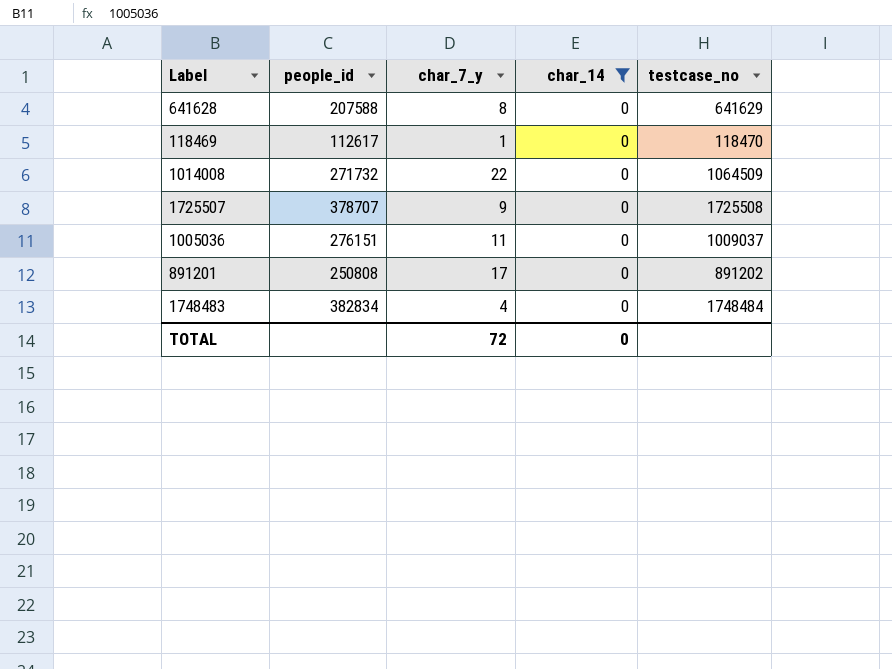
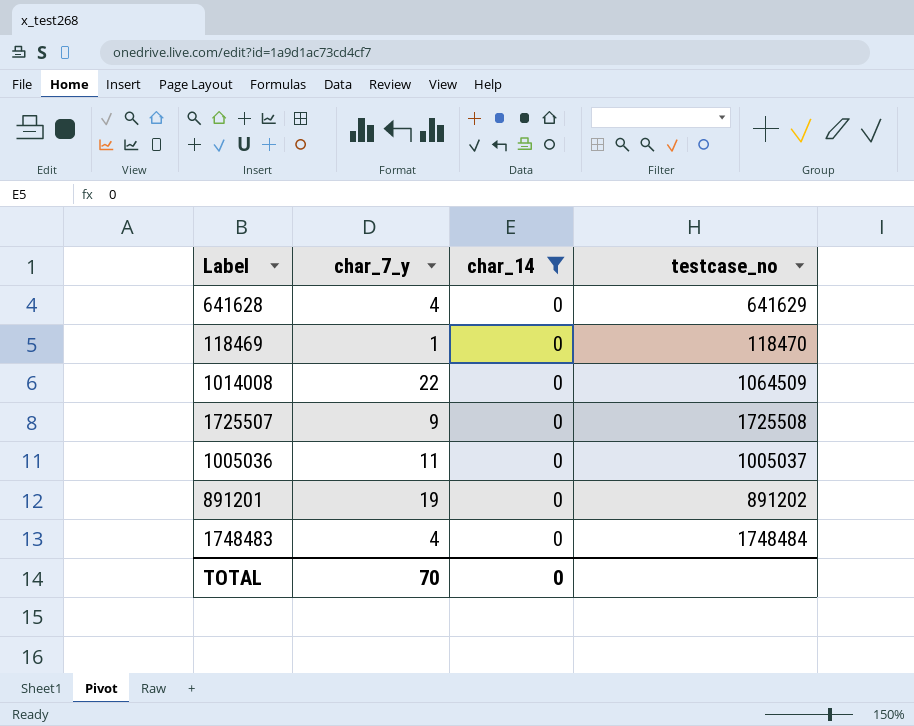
column people_id | position: 2 -> none
641628 | char_7_y: 8 -> 4
1005036 | testcase_no: 1009037 -> 1005037
891201 | char_7_y: 17 -> 19
TOTAL | char_7_y: 72 -> 70

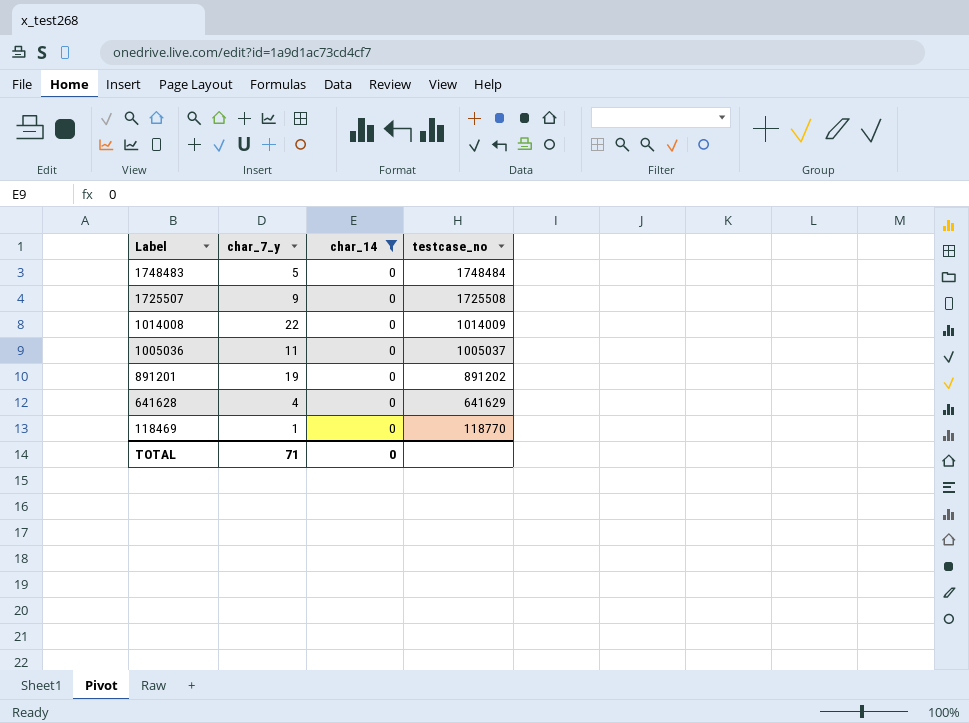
row order: none -> Label descending
1748483 | char_7_y: 4 -> 5
1014008 | testcase_no: 1064509 -> 1014009
118469 | testcase_no: 118470 -> 118770
TOTAL | char_7_y: 70 -> 71

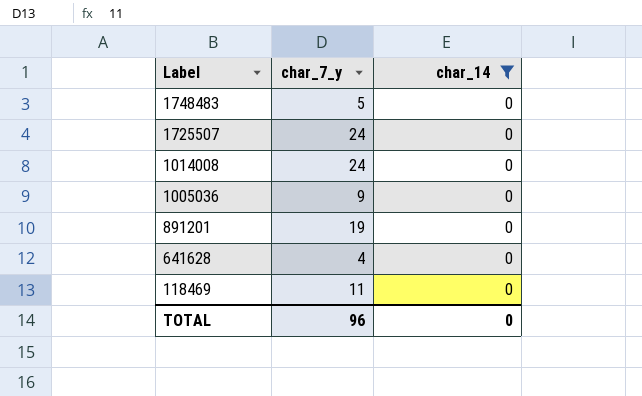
column testcase_no | position: 4 -> none
1725507 | char_7_y: 9 -> 24
1014008 | char_7_y: 22 -> 24
1005036 | char_7_y: 11 -> 9
118469 | char_7_y: 1 -> 11
TOTAL | char_7_y: 71 -> 96

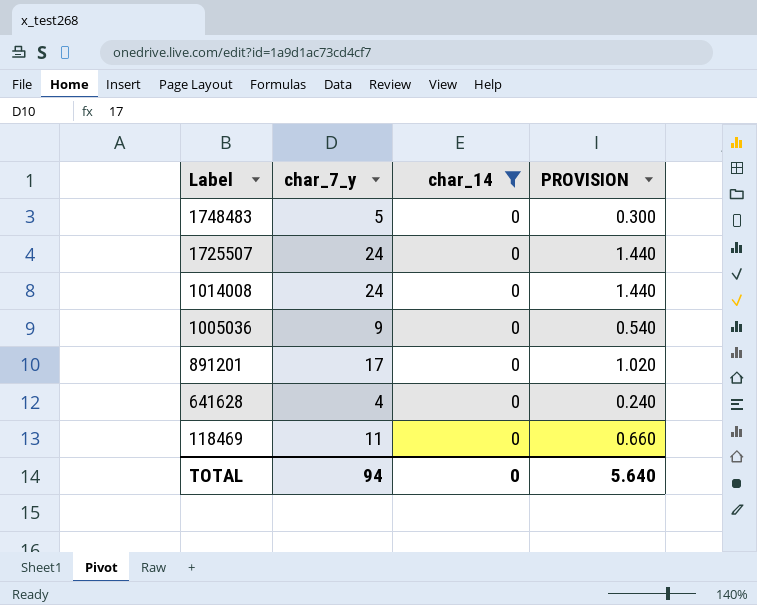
column PROVISION | formula: none -> [char_7_y] * 0.06
891201 | char_7_y: 19 -> 17
TOTAL | char_7_y: 96 -> 94

